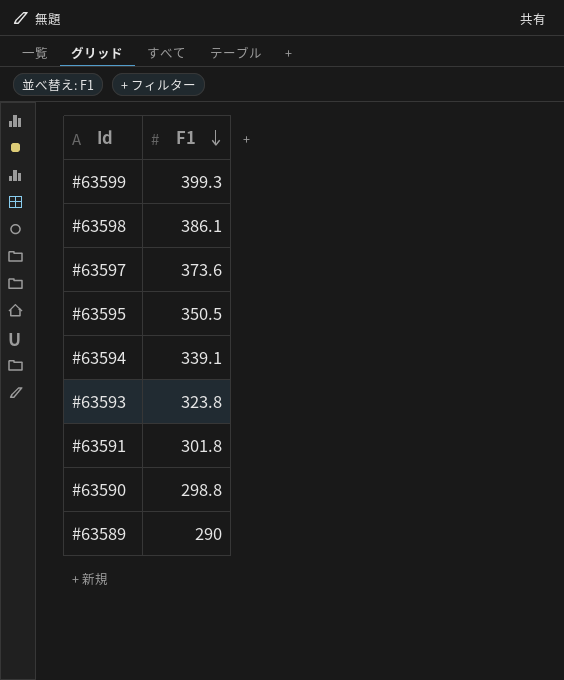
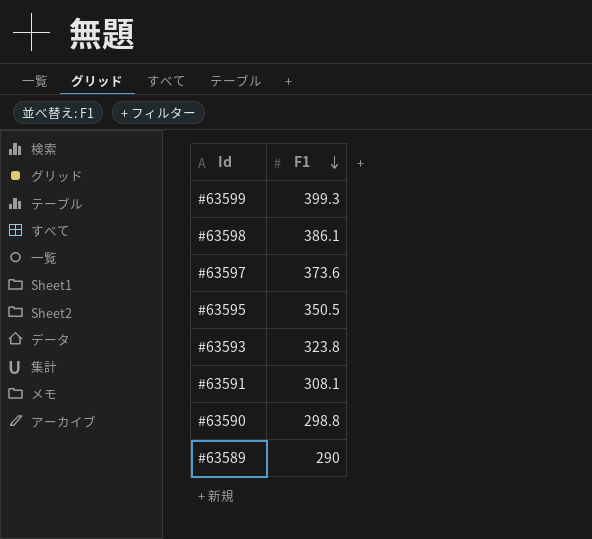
row #63594: 339.1 -> none
#63591 | F1: 301.8 -> 308.1

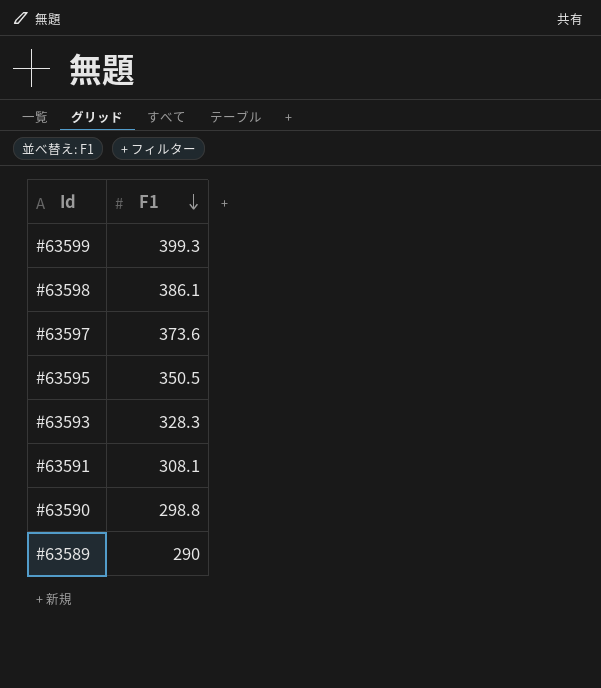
#63593 | F1: 323.8 -> 328.3

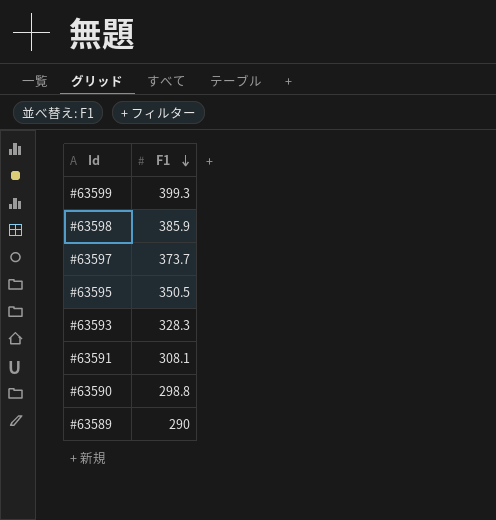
#63598 | F1: 386.1 -> 385.9
#63597 | F1: 373.6 -> 373.7

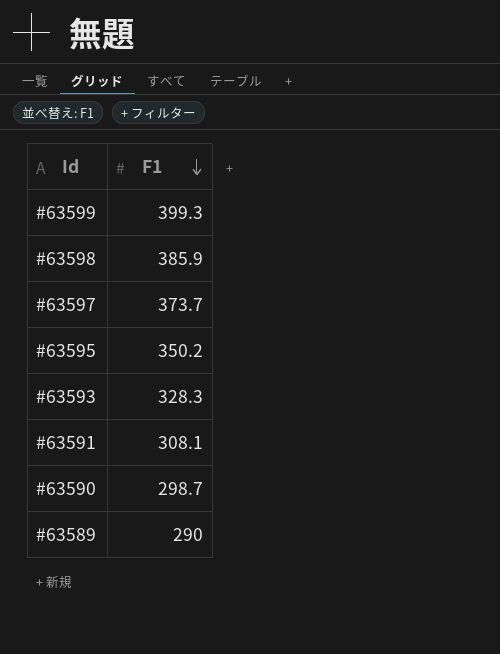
#63595 | F1: 350.5 -> 350.2
#63590 | F1: 298.8 -> 298.7

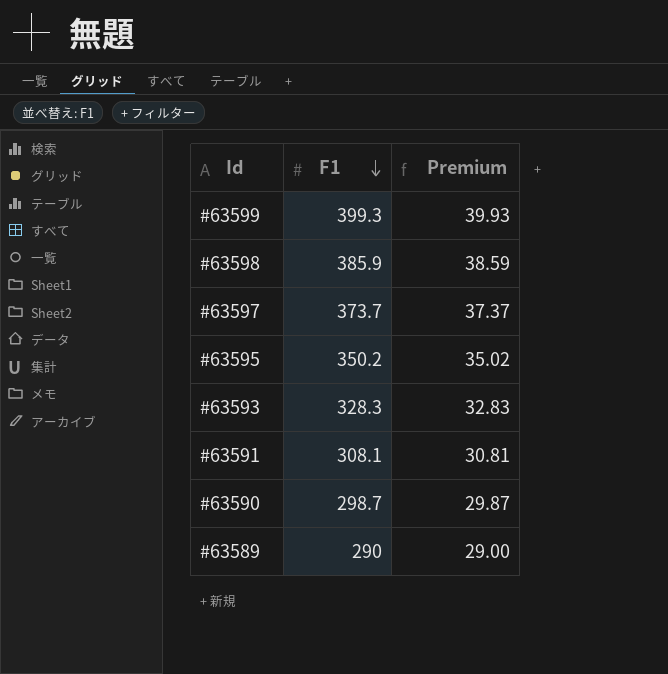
column Premium | formula: none -> [F1] * 0.1

